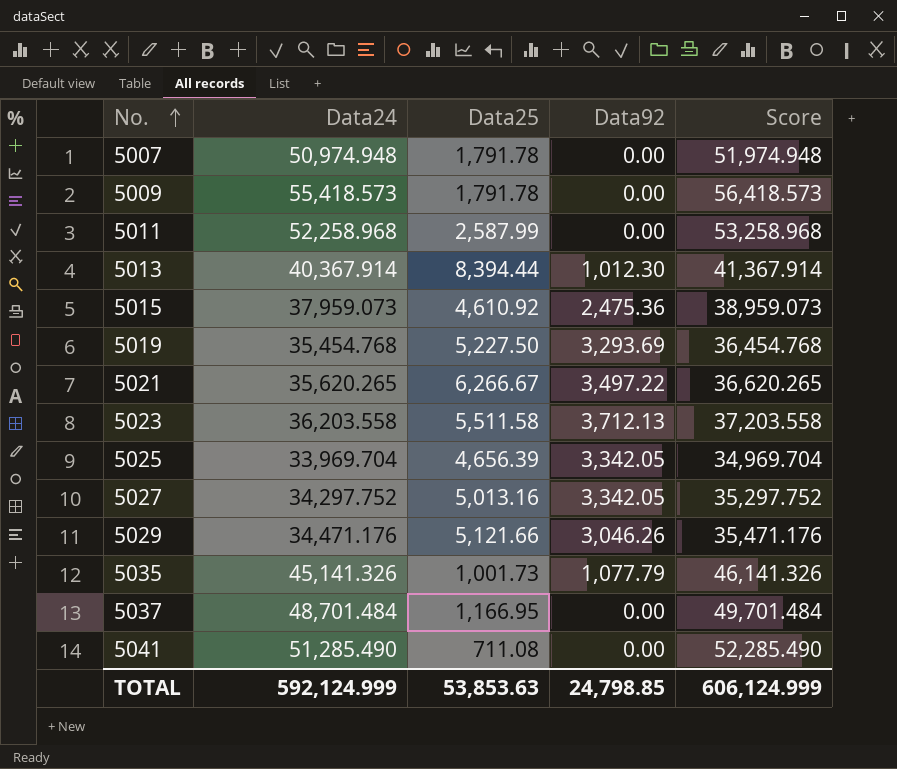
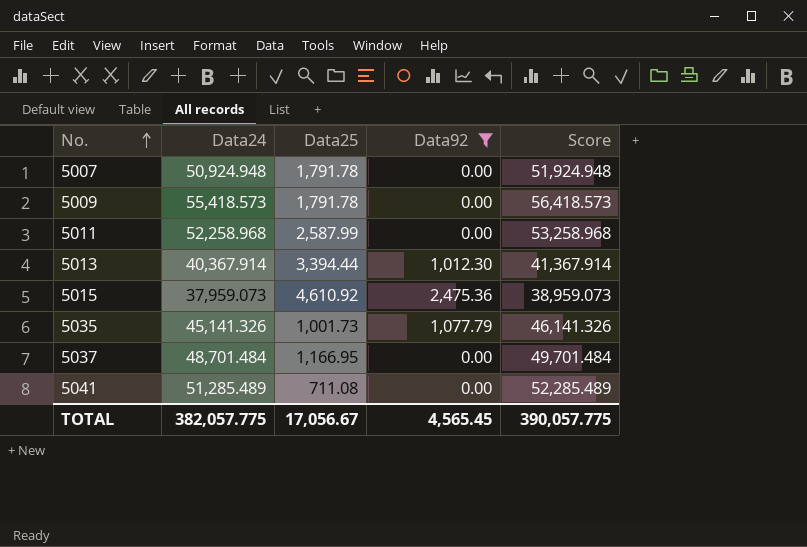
filter: none -> Data92 <= 2,475.36
5007 | Data24: 50,974.948 -> 50,924.948
5007 | Score: 51,974.948 -> 51,924.948
5013 | Data25: 8,394.44 -> 3,394.44
5041 | Data24: 51,285.490 -> 51,285.489
5041 | Score: 52,285.490 -> 52,285.489
TOTAL | Data24: 592,124.999 -> 382,057.775
TOTAL | Data25: 53,853.63 -> 17,056.67
TOTAL | Data92: 24,798.85 -> 4,565.45
TOTAL | Score: 606,124.999 -> 390,057.775

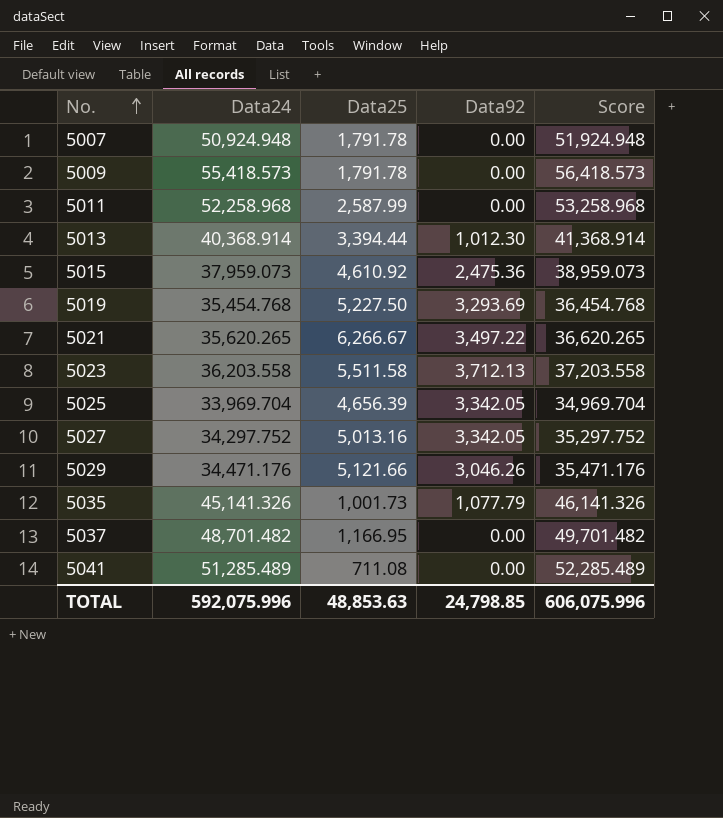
filter: Data92 <= 2,475.36 -> none
5013 | Data24: 40,367.914 -> 40,368.914
5013 | Score: 41,367.914 -> 41,368.914
5037 | Data24: 48,701.484 -> 48,701.482
5037 | Score: 49,701.484 -> 49,701.482
TOTAL | Data24: 382,057.775 -> 592,075.996
TOTAL | Data25: 17,056.67 -> 48,853.63
TOTAL | Data92: 4,565.45 -> 24,798.85
TOTAL | Score: 390,057.775 -> 606,075.996

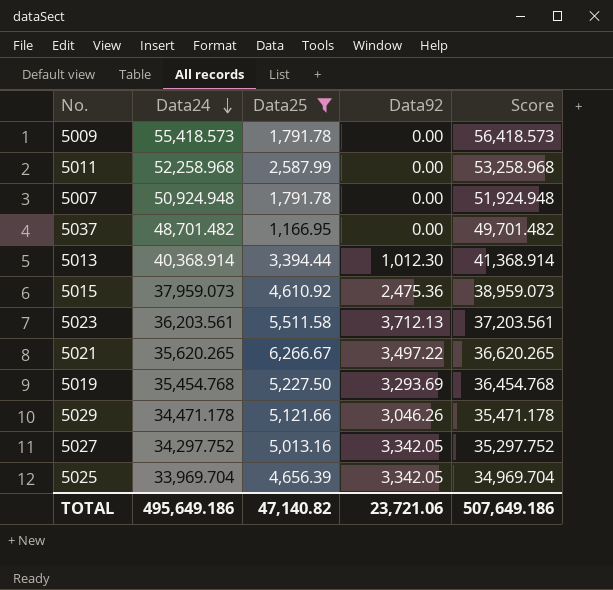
filter: none -> Data25 >= 1,166.95
row order: No. ascending -> Data24 descending
5023 | Data24: 36,203.558 -> 36,203.561
5023 | Score: 37,203.558 -> 37,203.561
5029 | Data24: 34,471.176 -> 34,471.178
5029 | Score: 35,471.176 -> 35,471.178
TOTAL | Data24: 592,075.996 -> 495,649.186
TOTAL | Data25: 48,853.63 -> 47,140.82
TOTAL | Data92: 24,798.85 -> 23,721.06
TOTAL | Score: 606,075.996 -> 507,649.186

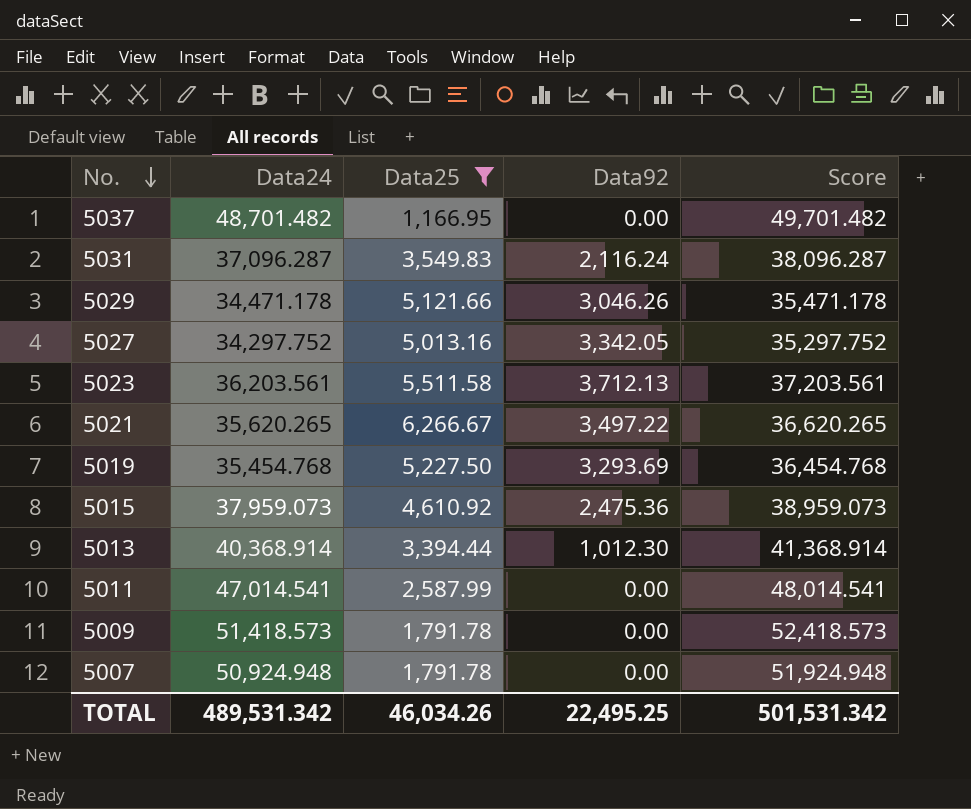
row order: Data24 descending -> No. descending
row 5025: 33,969.704 | 4,656.39 | 3,342.05 | 34,969.704 -> none
row 5031: none -> 37,096.287 | 3,549.83 | 2,116.24 | 38,096.287
5011 | Data24: 52,258.968 -> 47,014.541
5011 | Score: 53,258.968 -> 48,014.541
5009 | Data24: 55,418.573 -> 51,418.573
5009 | Score: 56,418.573 -> 52,418.573
TOTAL | Data24: 495,649.186 -> 489,531.342
TOTAL | Data25: 47,140.82 -> 46,034.26
TOTAL | Data92: 23,721.06 -> 22,495.25
TOTAL | Score: 507,649.186 -> 501,531.342

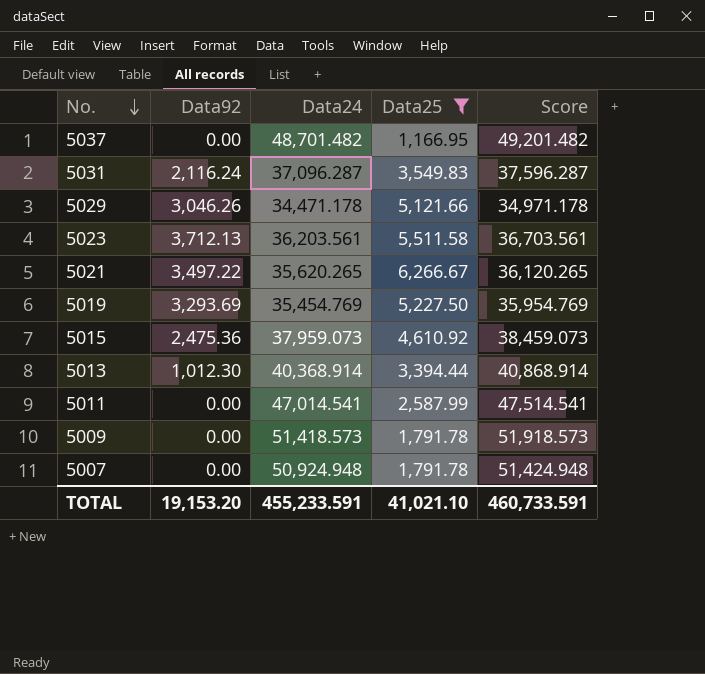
column Data92 | position: 4 -> 2
column Score | formula: [Data24] + 1000 -> [Data24] + 500
row 5027: 34,297.752 | 5,013.16 | 3,342.05 | 35,297.752 -> none
5019 | Data24: 35,454.768 -> 35,454.769
TOTAL | Data92: 22,495.25 -> 19,153.20
TOTAL | Data24: 489,531.342 -> 455,233.591
TOTAL | Data25: 46,034.26 -> 41,021.10
TOTAL | Score: 501,531.342 -> 460,733.591

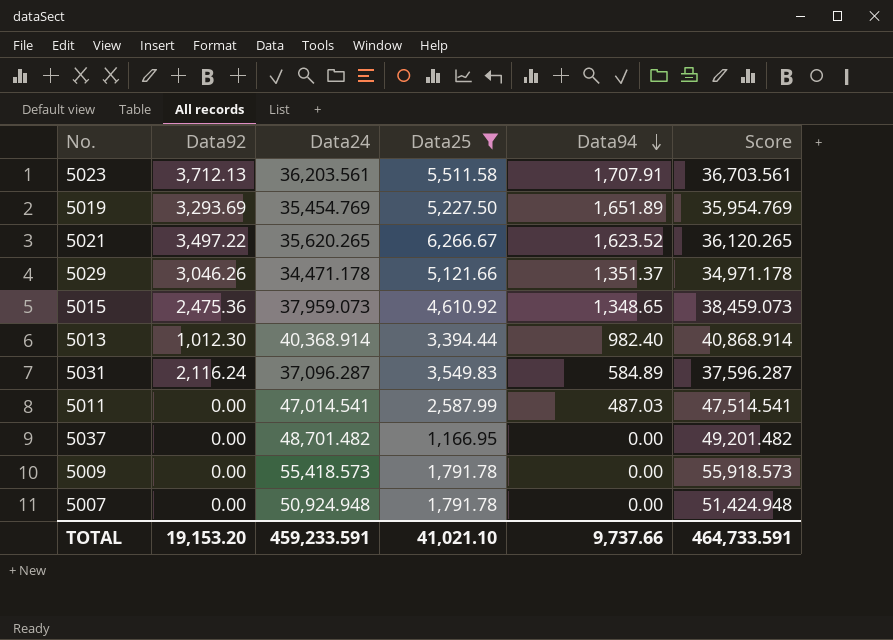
row order: No. descending -> Data94 descending
column Data94 | position: none -> 5
5009 | Data24: 51,418.573 -> 55,418.573
5009 | Score: 51,918.573 -> 55,918.573
TOTAL | Data24: 455,233.591 -> 459,233.591
TOTAL | Score: 460,733.591 -> 464,733.591

